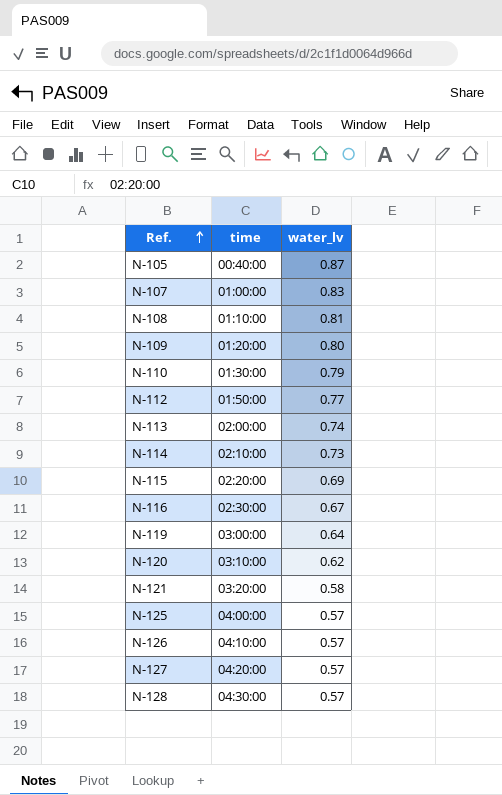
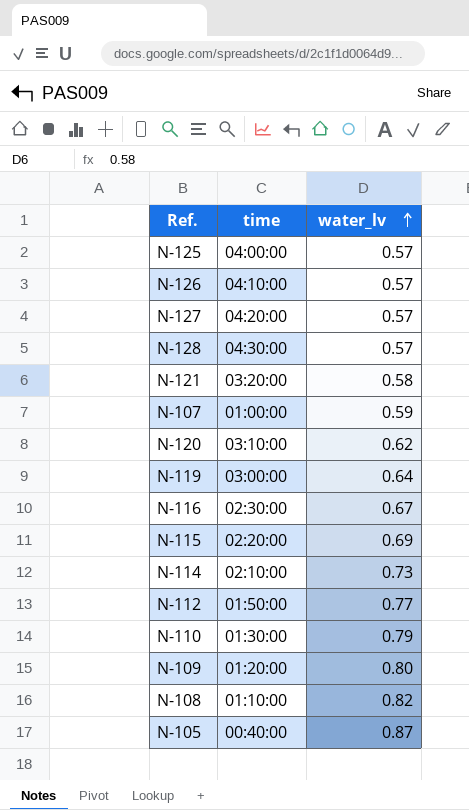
row order: Ref. ascending -> water_lv ascending
row N-113: 02:00:00 | 0.74 -> none
N-107 | water_lv: 0.83 -> 0.59
N-108 | water_lv: 0.81 -> 0.82

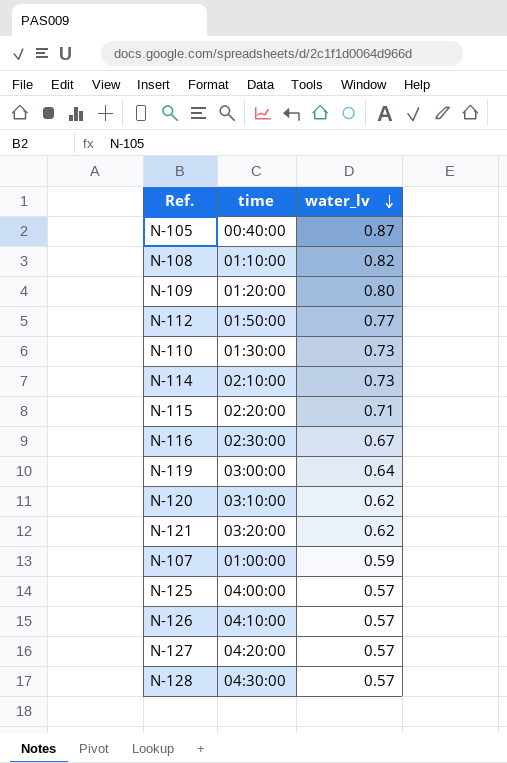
row order: water_lv ascending -> water_lv descending
N-110 | water_lv: 0.79 -> 0.73
N-115 | water_lv: 0.69 -> 0.71
N-121 | water_lv: 0.58 -> 0.62

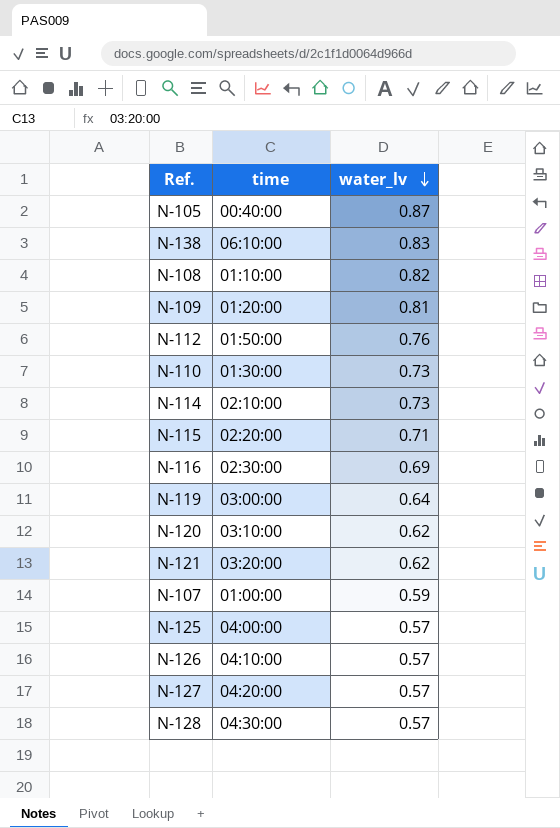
row N-138: none -> 06:10:00 | 0.83
N-109 | water_lv: 0.80 -> 0.81
N-112 | water_lv: 0.77 -> 0.76
N-116 | water_lv: 0.67 -> 0.69

